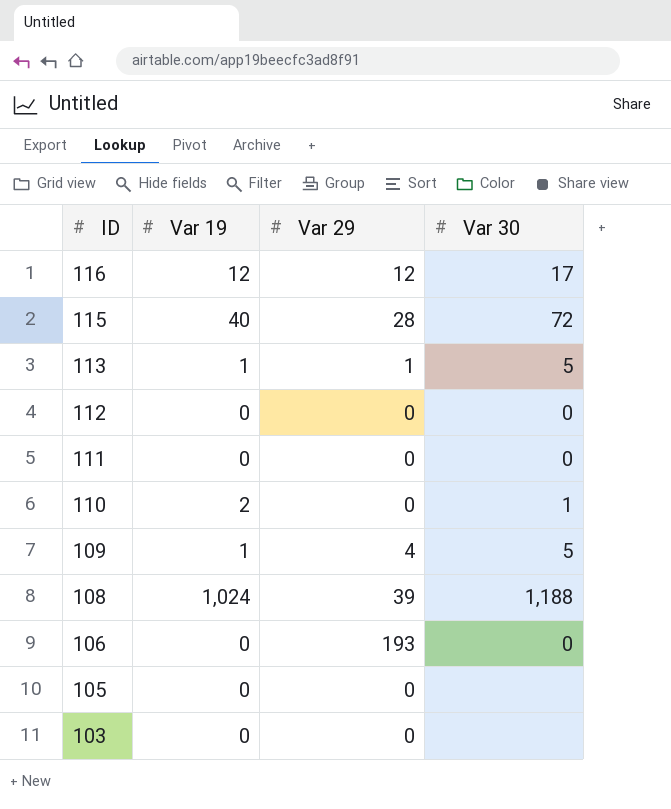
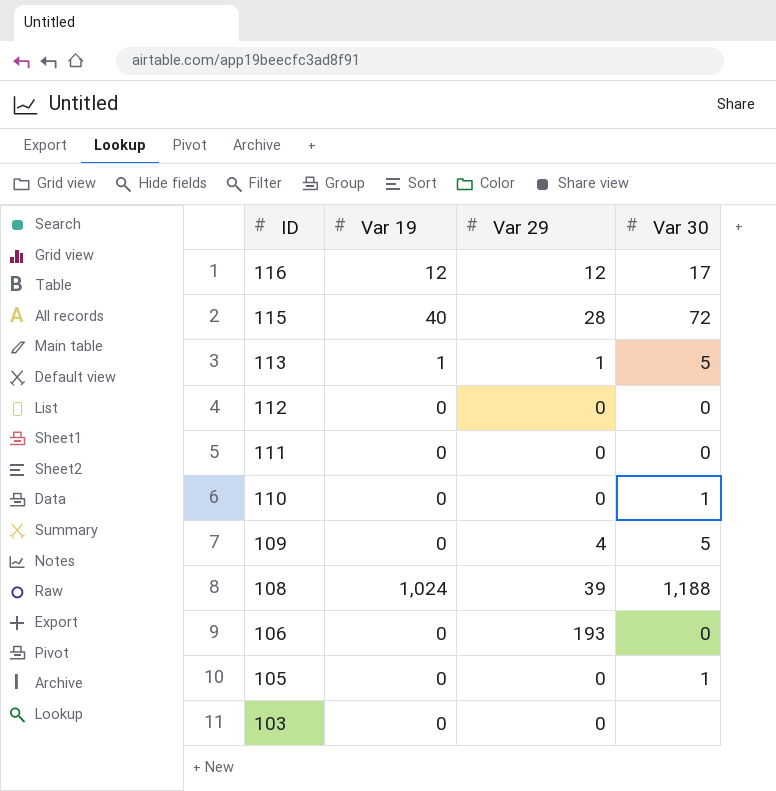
110 | Var 19: 2 -> 0
109 | Var 19: 1 -> 0
105 | Var 30: none -> 1

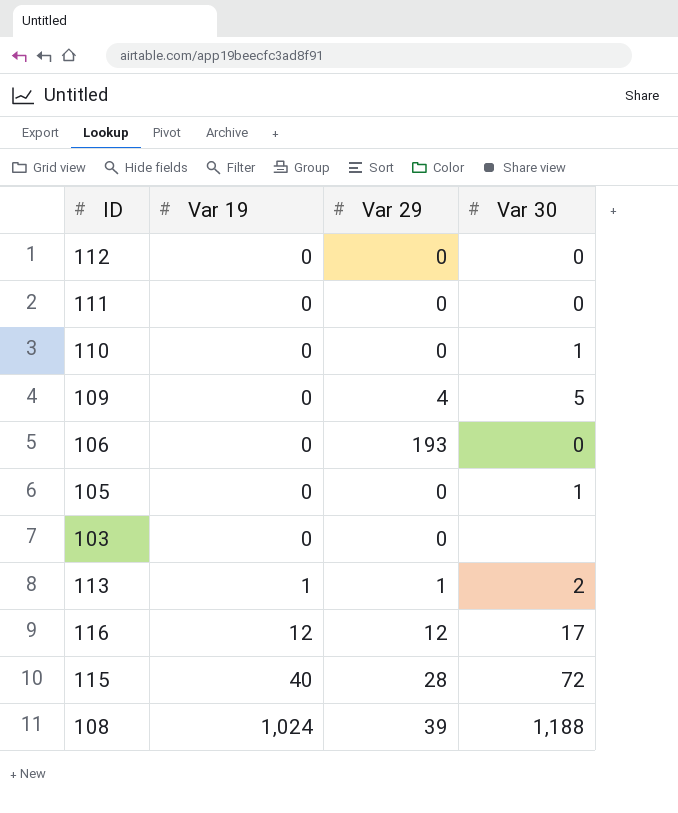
row order: ID descending -> Var 19 ascending
113 | Var 30: 5 -> 2

